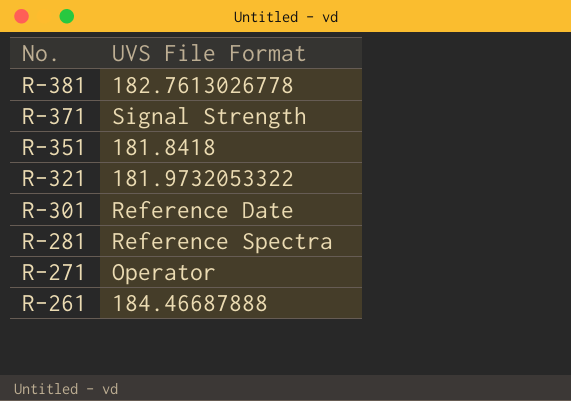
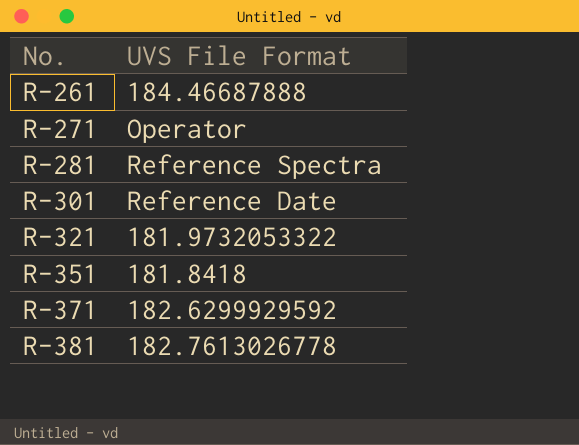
row order: No. descending -> No. ascending
R-371 | UVS File Format: Signal Strength -> 182.6299929592

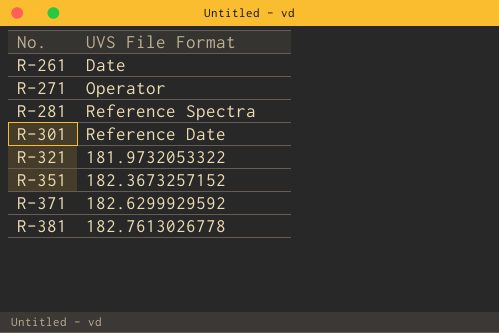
R-261 | UVS File Format: 184.46687888 -> Date
R-351 | UVS File Format: 181.8418 -> 182.3673257152

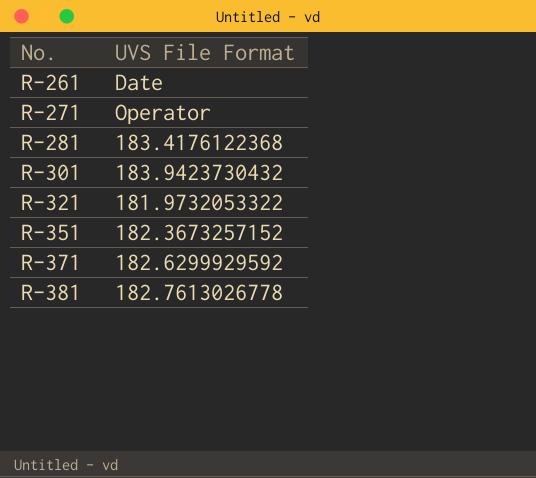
R-281 | UVS File Format: Reference Spectra -> 183.4176122368
R-301 | UVS File Format: Reference Date -> 183.9423730432

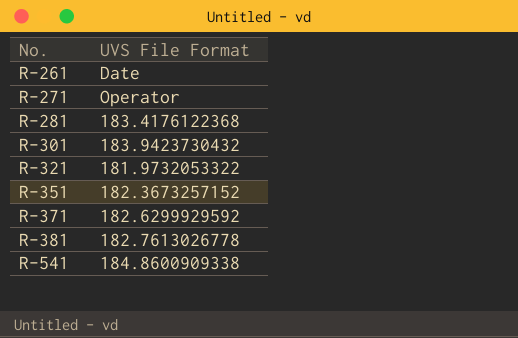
row R-541: none -> 184.8600909338

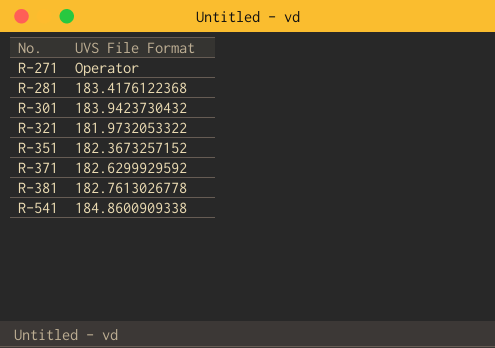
row R-261: Date -> none

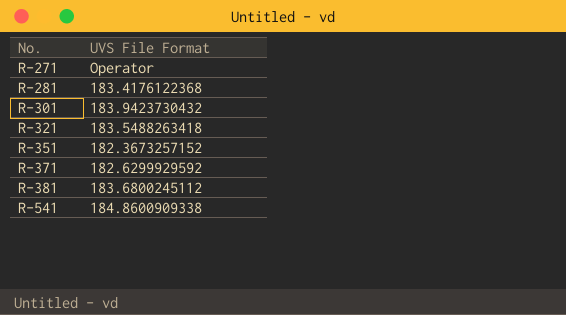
R-321 | UVS File Format: 181.9732053322 -> 183.5488263418
R-381 | UVS File Format: 182.7613026778 -> 183.6800245112

